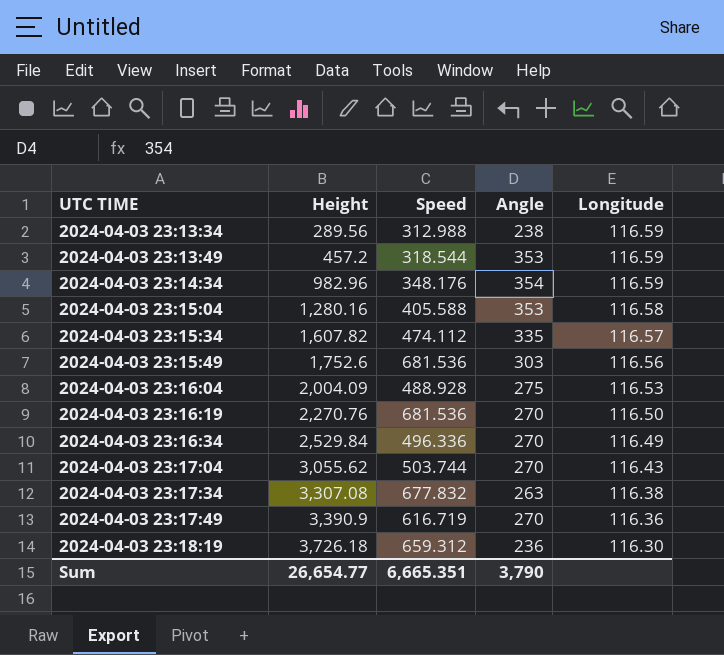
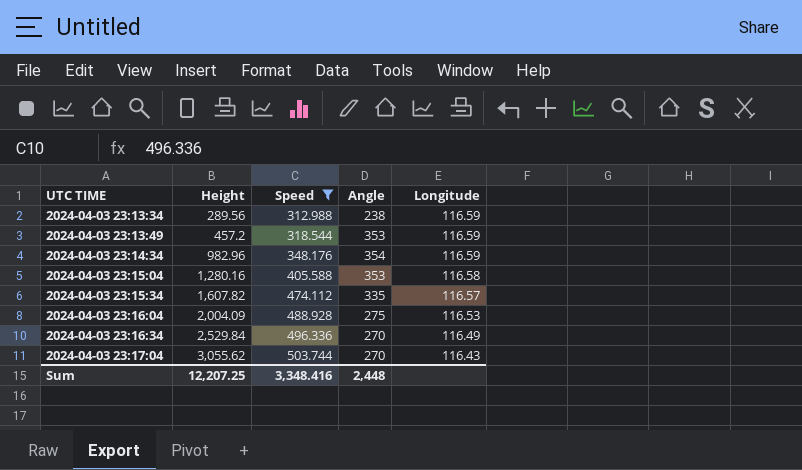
filter: none -> Speed <= 503.744
Sum | Height: 26,654.77 -> 12,207.25
Sum | Speed: 6,665.351 -> 3,348.416
Sum | Angle: 3,790 -> 2,448

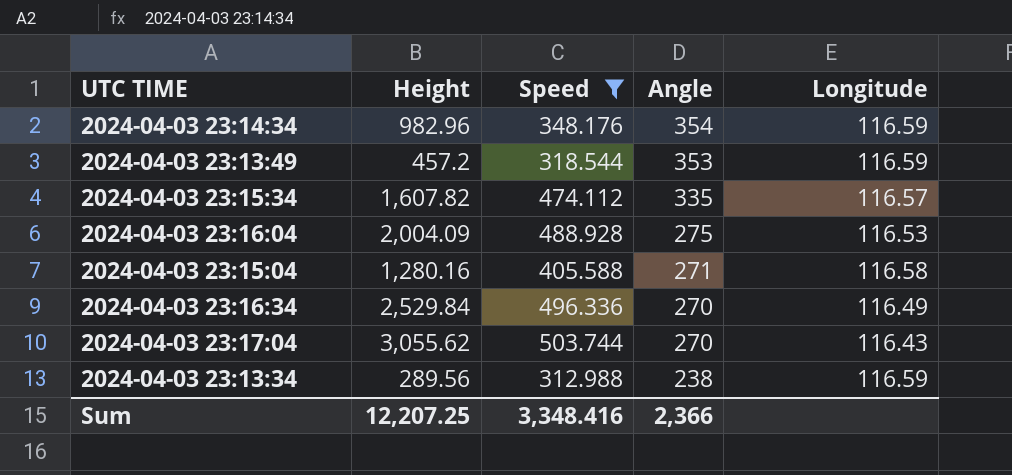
row order: UTC TIME ascending -> Angle descending
2024-04-03 23:15:04 | Angle: 353 -> 271
Sum | Angle: 2,448 -> 2,366

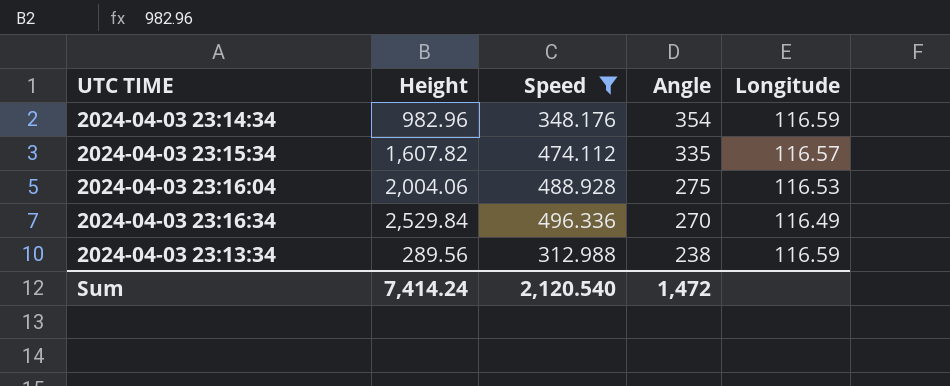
row 2024-04-03 23:13:49: 457.2 | 318.544 | 353 | 116.59 -> none
row 2024-04-03 23:15:04: 1,280.16 | 405.588 | 271 | 116.58 -> none
row 2024-04-03 23:17:04: 3,055.62 | 503.744 | 270 | 116.43 -> none
2024-04-03 23:16:04 | Height: 2,004.09 -> 2,004.06
Sum | Height: 12,207.25 -> 7,414.24
Sum | Speed: 3,348.416 -> 2,120.540
Sum | Angle: 2,366 -> 1,472

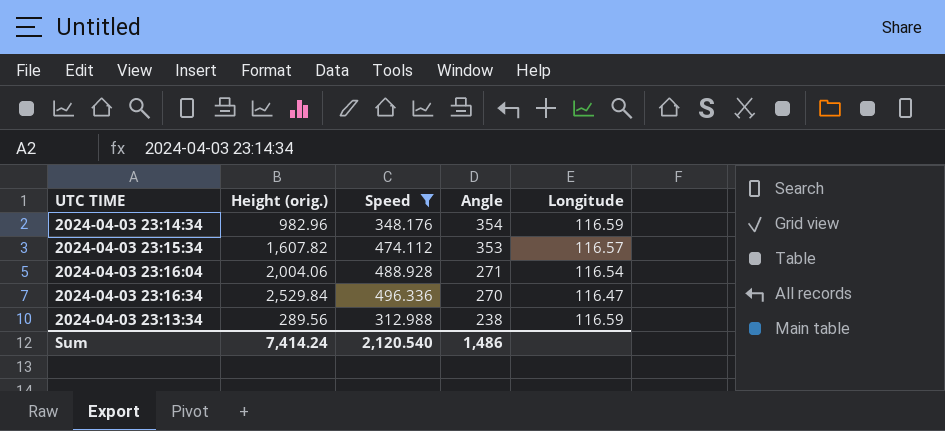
column name: Height -> Height (orig.)
2024-04-03 23:15:34 | Angle: 335 -> 353
2024-04-03 23:16:04 | Angle: 275 -> 271
2024-04-03 23:16:04 | Longitude: 116.53 -> 116.54
2024-04-03 23:16:34 | Longitude: 116.49 -> 116.47
Sum | Angle: 1,472 -> 1,486

